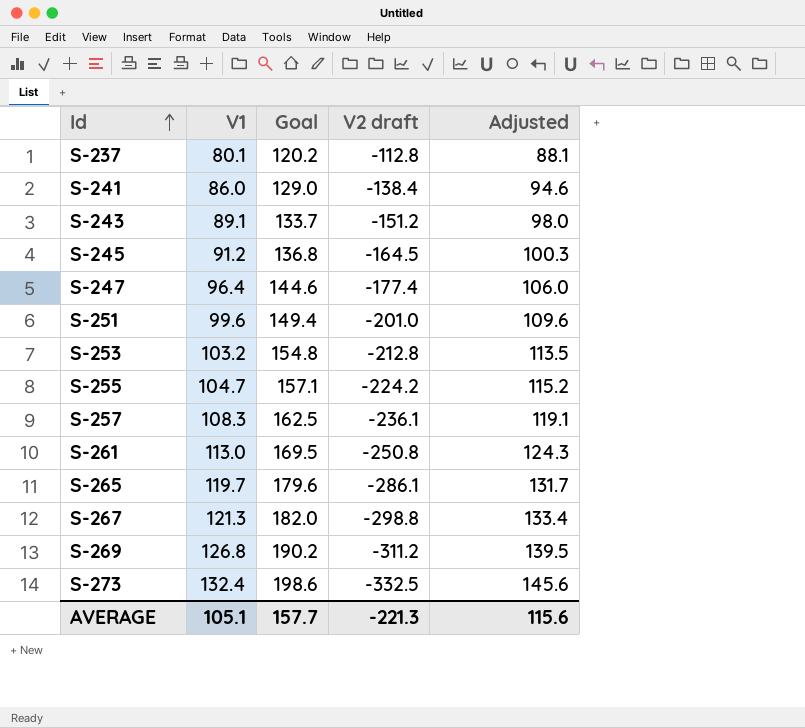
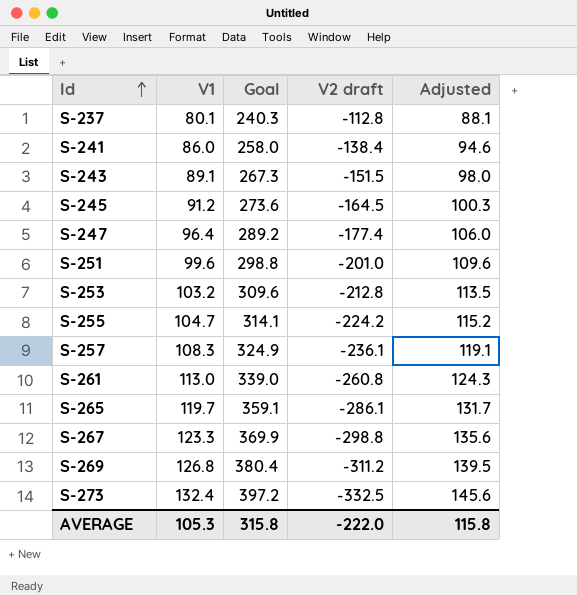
column Goal | formula: [V1] * 1.5 -> [V1] * 3
S-243 | V2 draft: -151.2 -> -151.5
S-261 | V2 draft: -250.8 -> -260.8
S-267 | V1: 121.3 -> 123.3
S-267 | Adjusted: 133.4 -> 135.6
AVERAGE | V1: 105.1 -> 105.3
AVERAGE | Goal: 157.7 -> 315.8
AVERAGE | V2 draft: -221.3 -> -222.0
AVERAGE | Adjusted: 115.6 -> 115.8

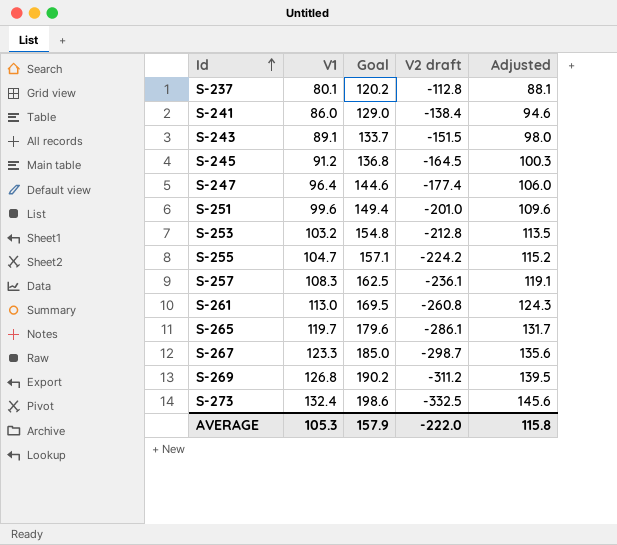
column Goal | formula: [V1] * 3 -> [V1] * 1.5
S-267 | V2 draft: -298.8 -> -298.7
AVERAGE | Goal: 315.8 -> 157.9

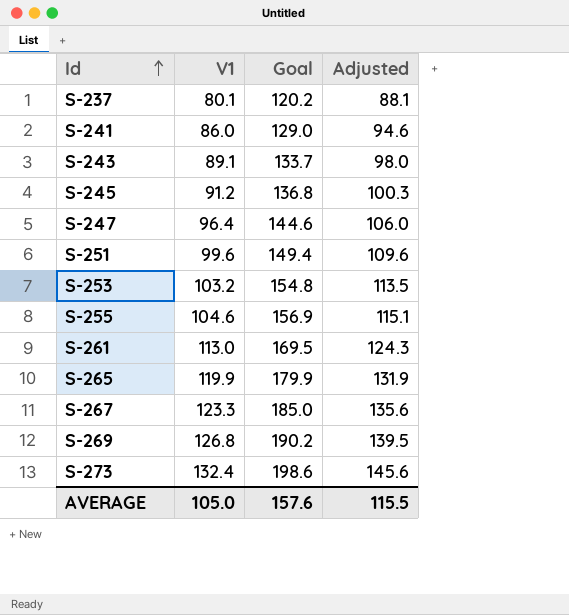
column V2 draft | position: 4 -> none
row S-257: 108.3 | 162.5 | -236.1 | 119.1 -> none
S-255 | V1: 104.7 -> 104.6
S-255 | Goal: 157.1 -> 156.9
S-255 | Adjusted: 115.2 -> 115.1
S-265 | V1: 119.7 -> 119.9
S-265 | Goal: 179.6 -> 179.9
S-265 | Adjusted: 131.7 -> 131.9
AVERAGE | V1: 105.3 -> 105.0
AVERAGE | Goal: 157.9 -> 157.6
AVERAGE | Adjusted: 115.8 -> 115.5

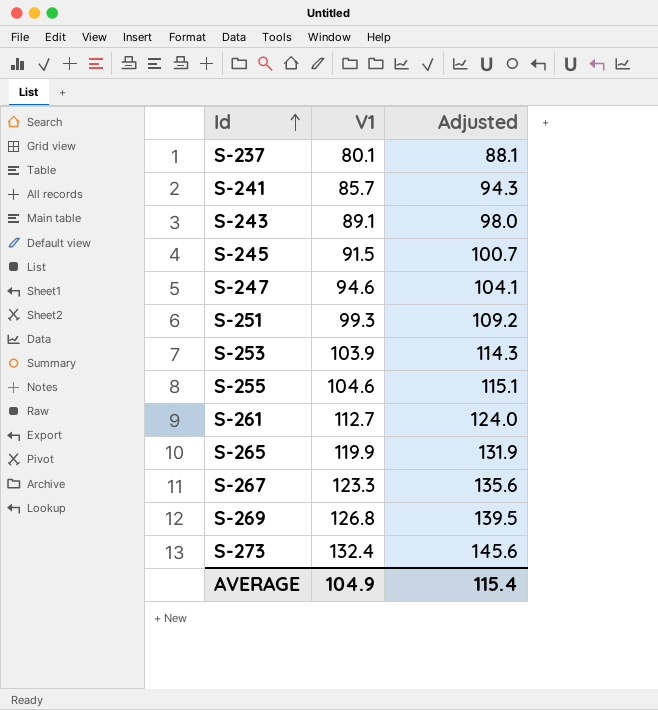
column Goal | formula: [V1] * 1.5 -> none
S-241 | V1: 86.0 -> 85.7
S-241 | Adjusted: 94.6 -> 94.3
S-245 | V1: 91.2 -> 91.5
S-245 | Adjusted: 100.3 -> 100.7
S-247 | V1: 96.4 -> 94.6
S-247 | Adjusted: 106.0 -> 104.1
S-251 | V1: 99.6 -> 99.3
S-251 | Adjusted: 109.6 -> 109.2
S-253 | V1: 103.2 -> 103.9
S-253 | Adjusted: 113.5 -> 114.3
S-261 | V1: 113.0 -> 112.7
S-261 | Adjusted: 124.3 -> 124.0
AVERAGE | V1: 105.0 -> 104.9
AVERAGE | Adjusted: 115.5 -> 115.4

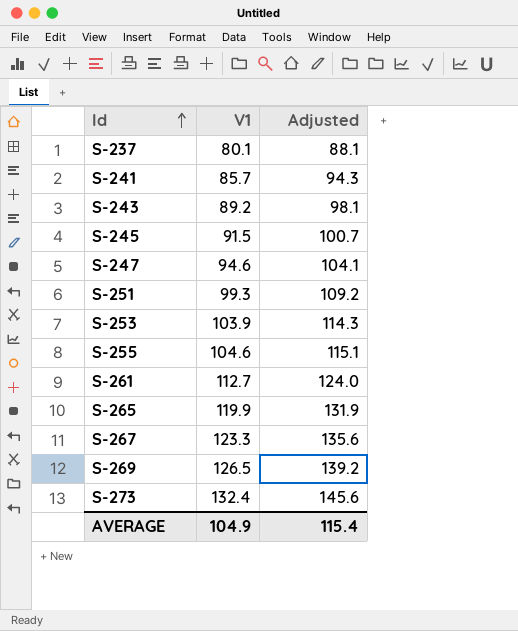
S-243 | V1: 89.1 -> 89.2
S-243 | Adjusted: 98.0 -> 98.1
S-269 | V1: 126.8 -> 126.5
S-269 | Adjusted: 139.5 -> 139.2

